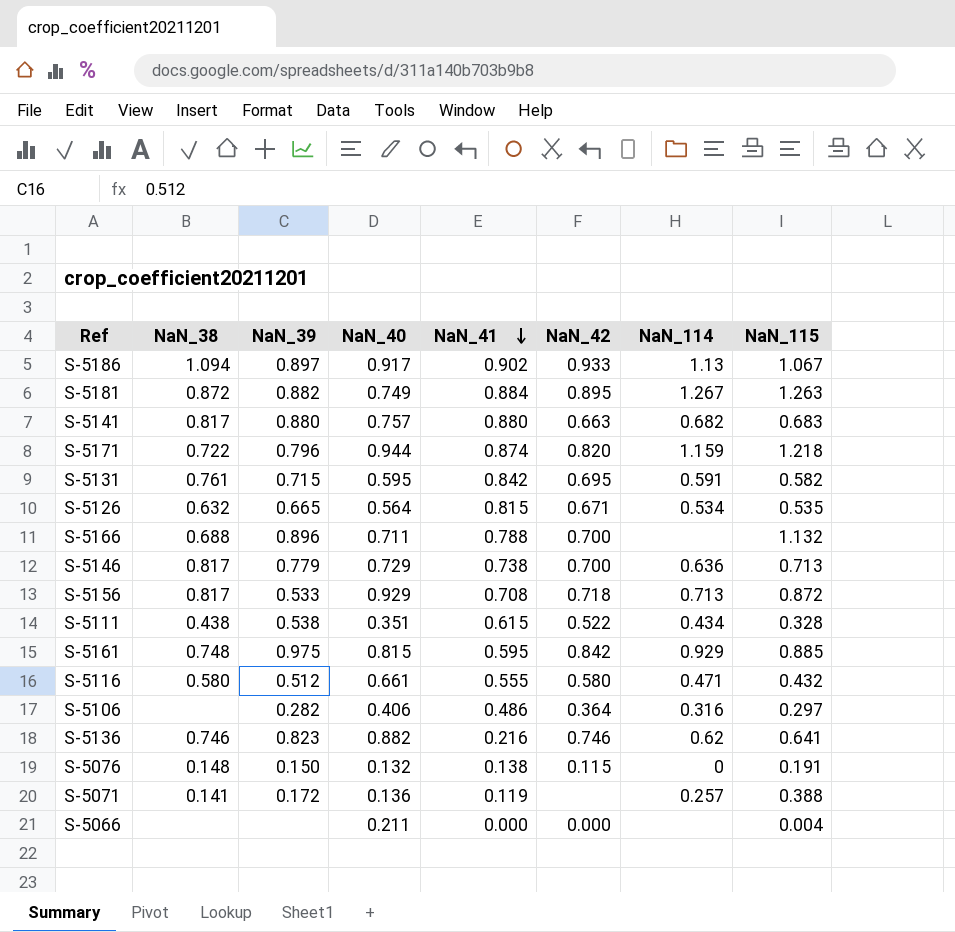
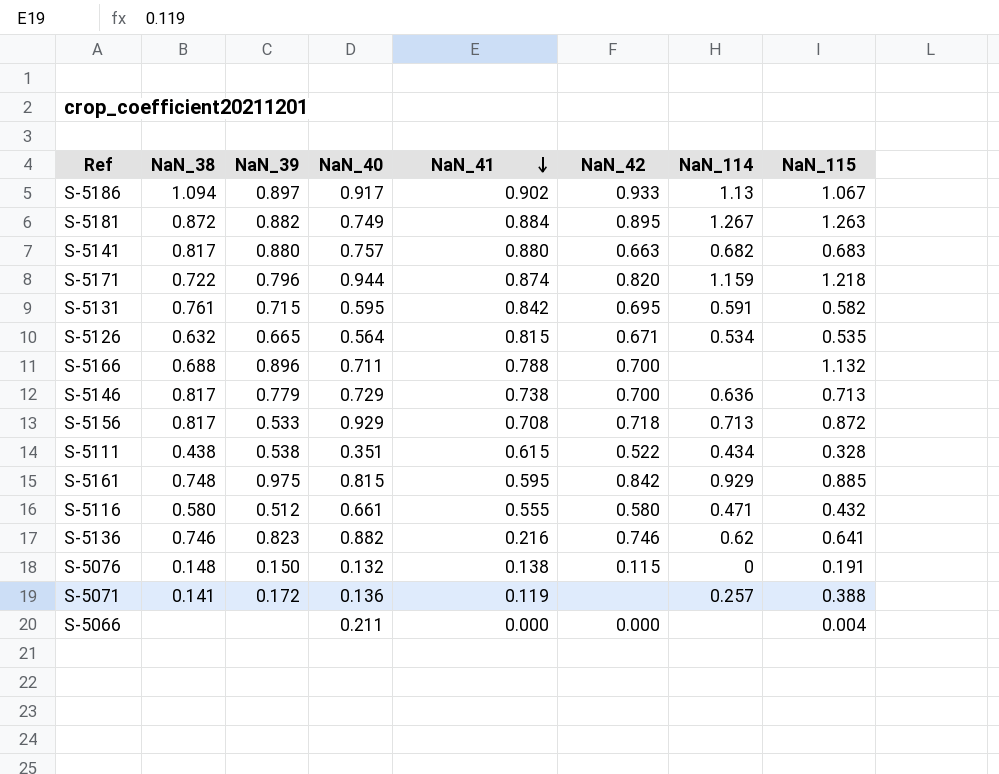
row S-5106: none | 0.282 | 0.406 | 0.486 | 0.364 | 0.316 | 0.297 -> none

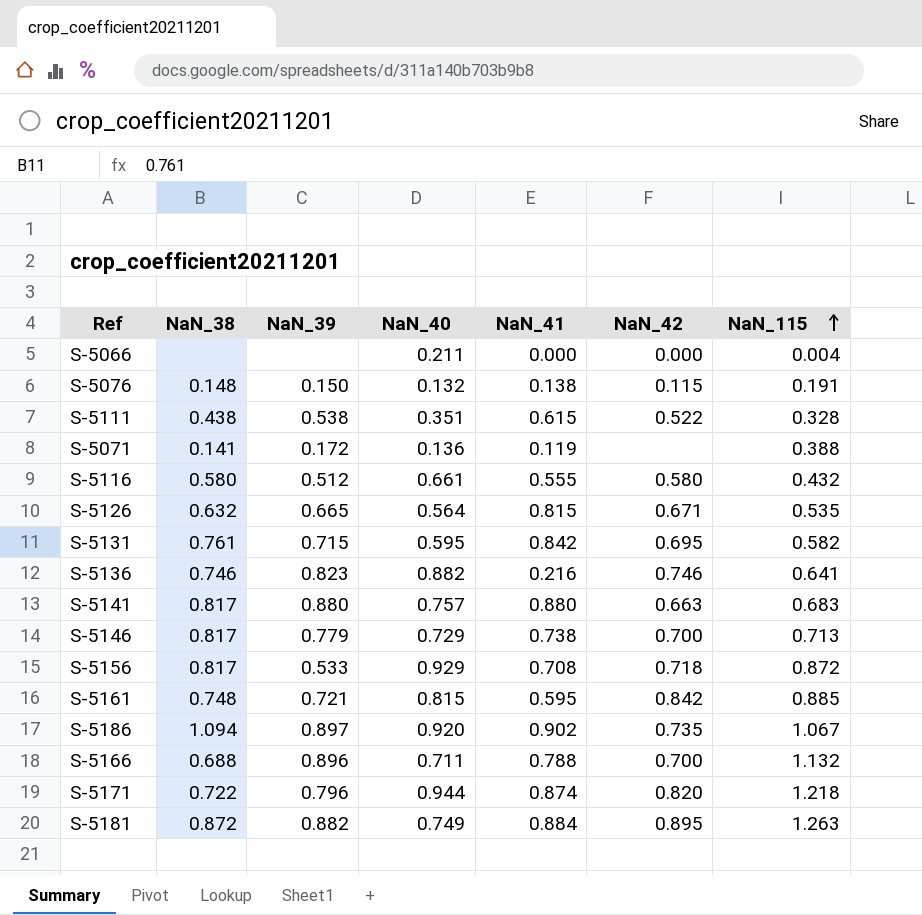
row order: NaN_41 descending -> NaN_115 ascending
column NaN_114 | position: 7 -> none
S-5161 | NaN_39: 0.975 -> 0.721
S-5186 | NaN_40: 0.917 -> 0.920
S-5186 | NaN_42: 0.933 -> 0.735

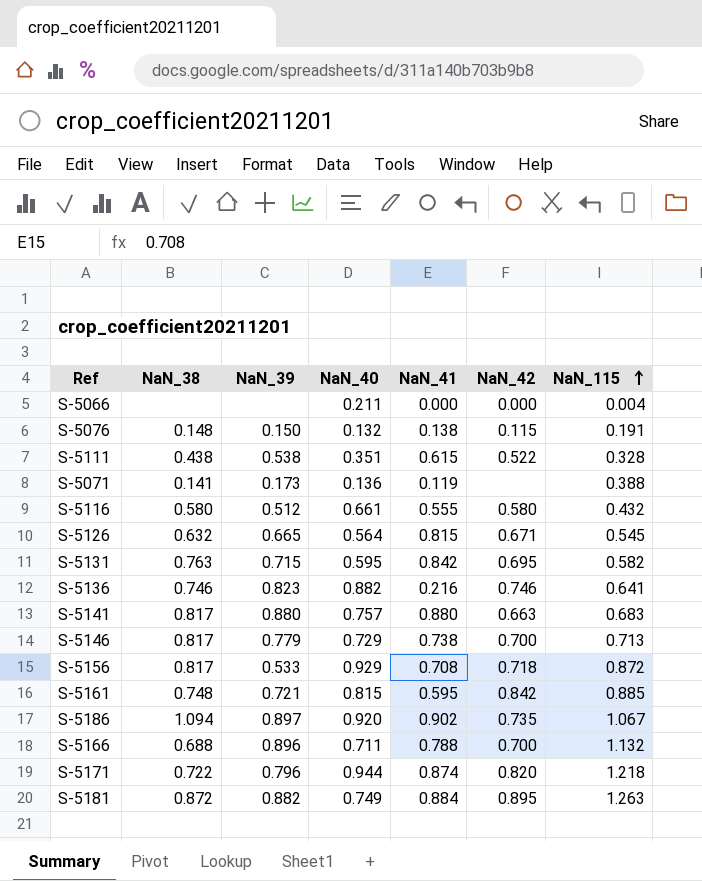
S-5071 | NaN_39: 0.172 -> 0.173
S-5126 | NaN_115: 0.535 -> 0.545
S-5131 | NaN_38: 0.761 -> 0.763

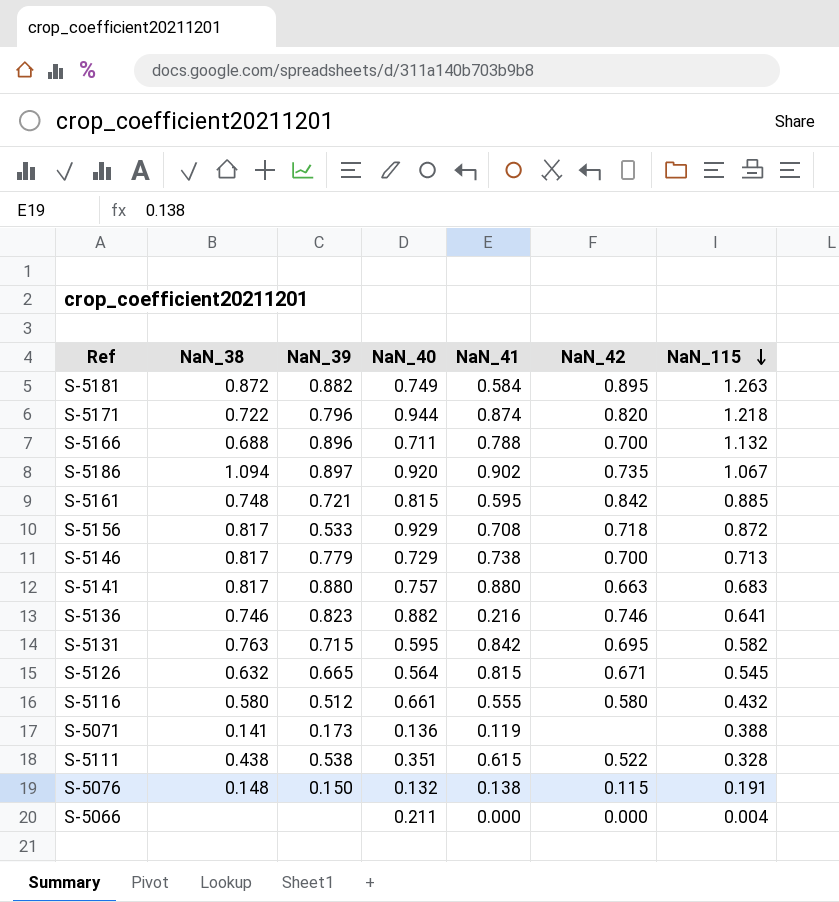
row order: NaN_115 ascending -> NaN_115 descending
S-5181 | NaN_41: 0.884 -> 0.584

